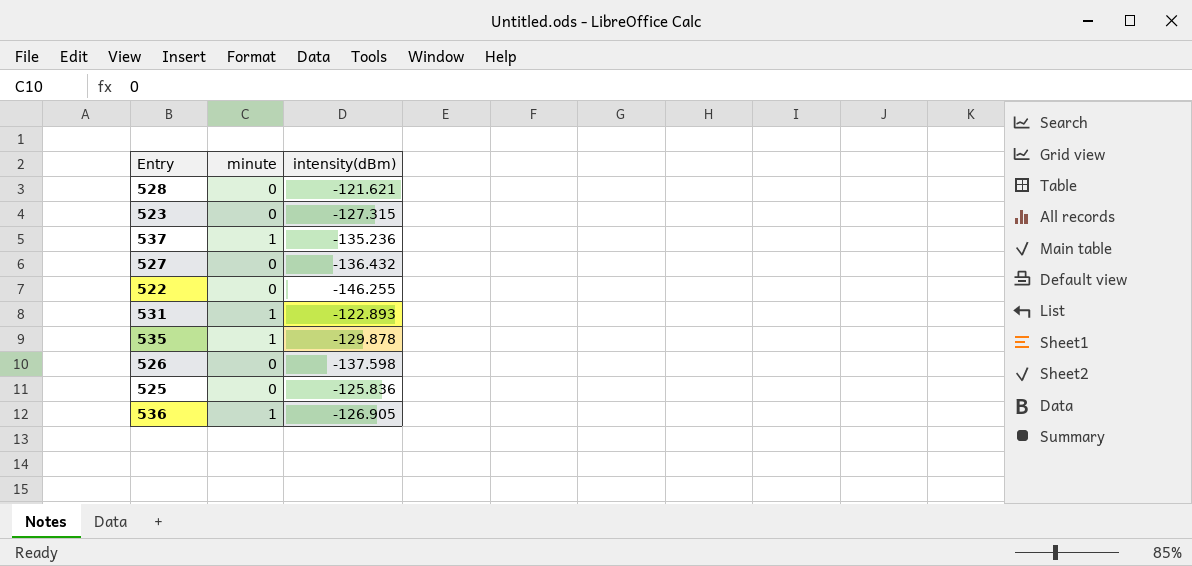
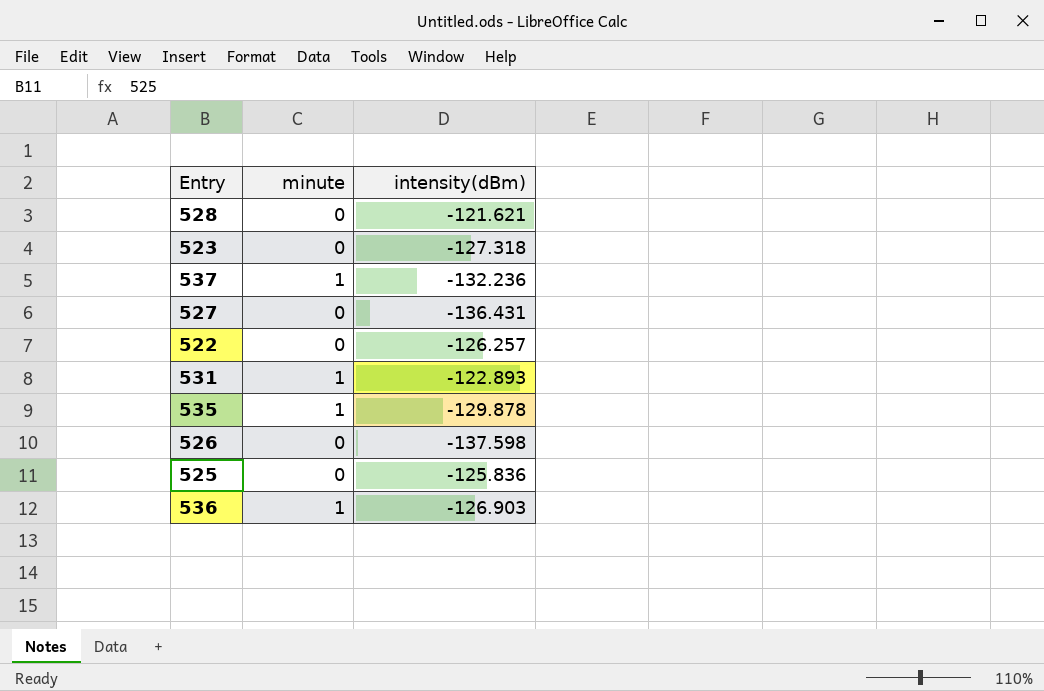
523 | intensity(dBm): -127.315 -> -127.318
537 | intensity(dBm): -135.236 -> -132.236
527 | intensity(dBm): -136.432 -> -136.431
522 | intensity(dBm): -146.255 -> -126.257
536 | intensity(dBm): -126.905 -> -126.903

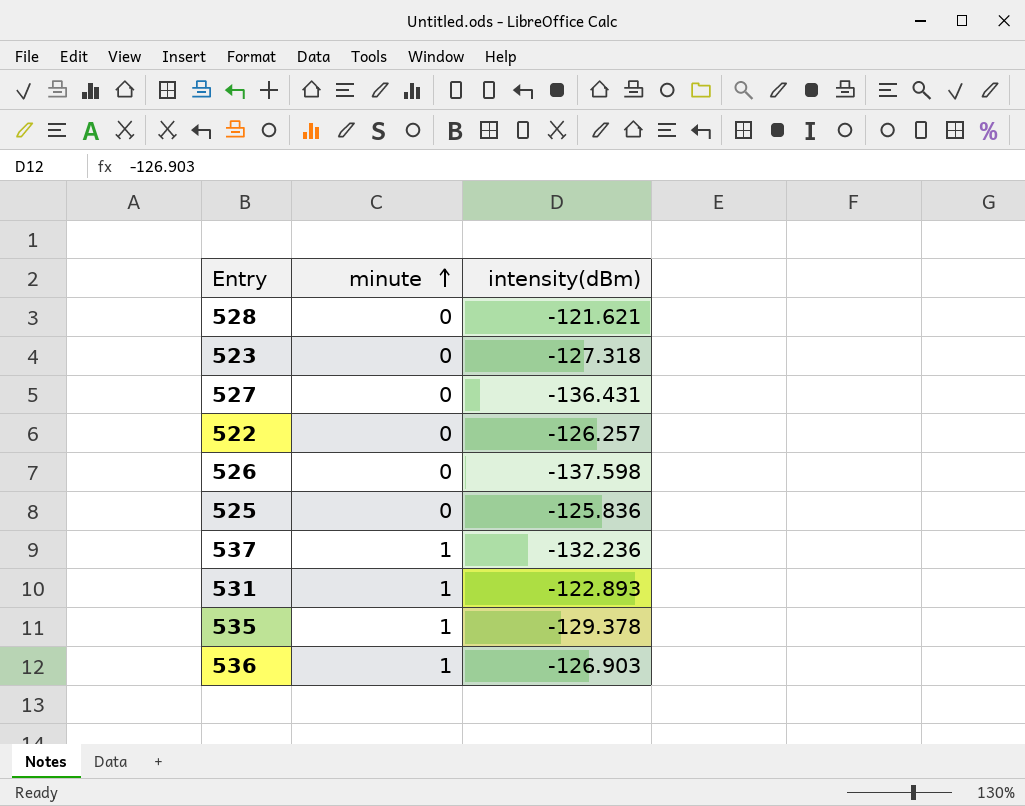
row order: none -> minute ascending
535 | intensity(dBm): -129.878 -> -129.378

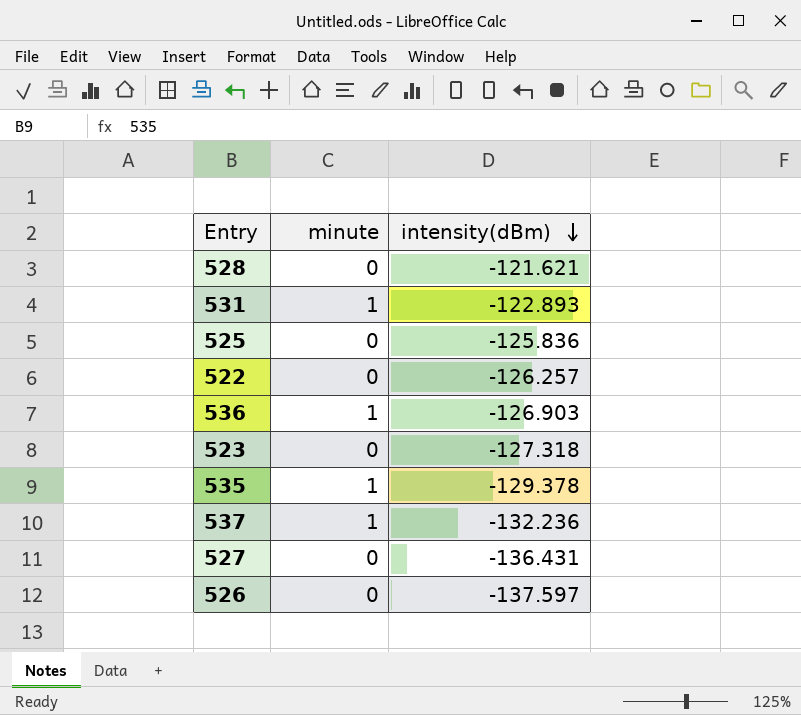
row order: minute ascending -> intensity(dBm) descending
526 | intensity(dBm): -137.598 -> -137.597

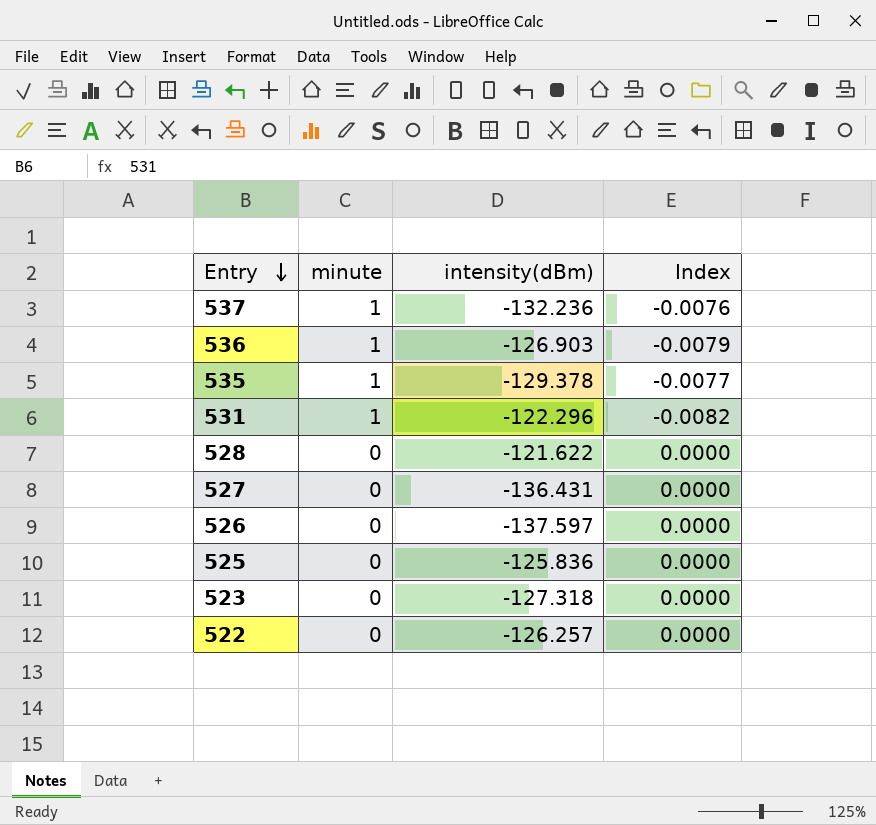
row order: intensity(dBm) descending -> Entry descending
column Index | formula: none -> [minute] / [intensity(dBm)]
531 | intensity(dBm): -122.893 -> -122.296
528 | intensity(dBm): -121.621 -> -121.622

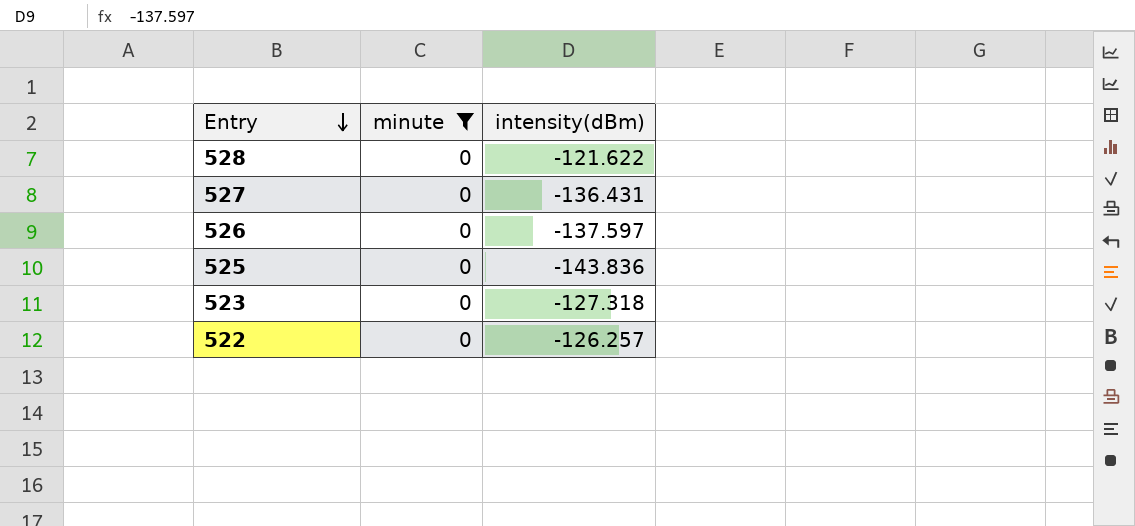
filter: none -> minute = 0
column Index | formula: [minute] / [intensity(dBm)] -> none
525 | intensity(dBm): -125.836 -> -143.836

